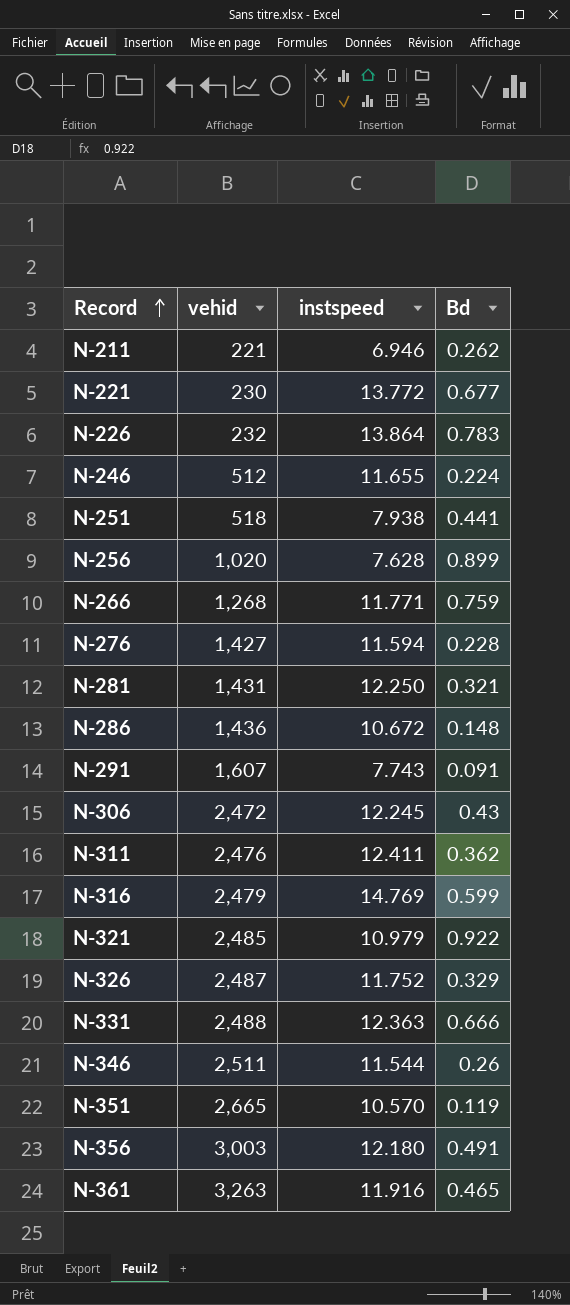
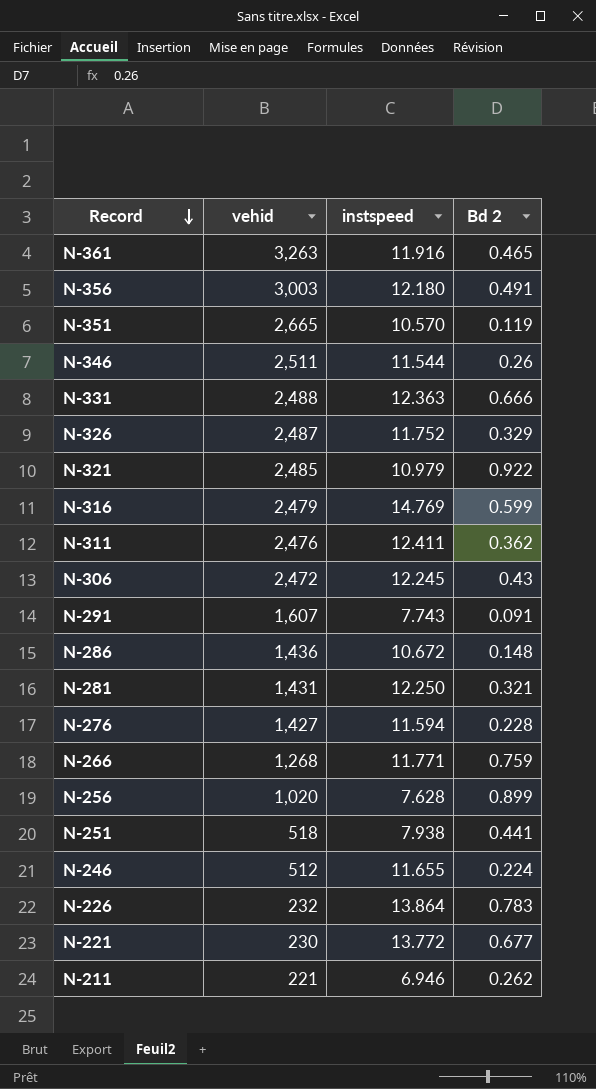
row order: Record ascending -> Record descending
column name: Bd -> Bd 2

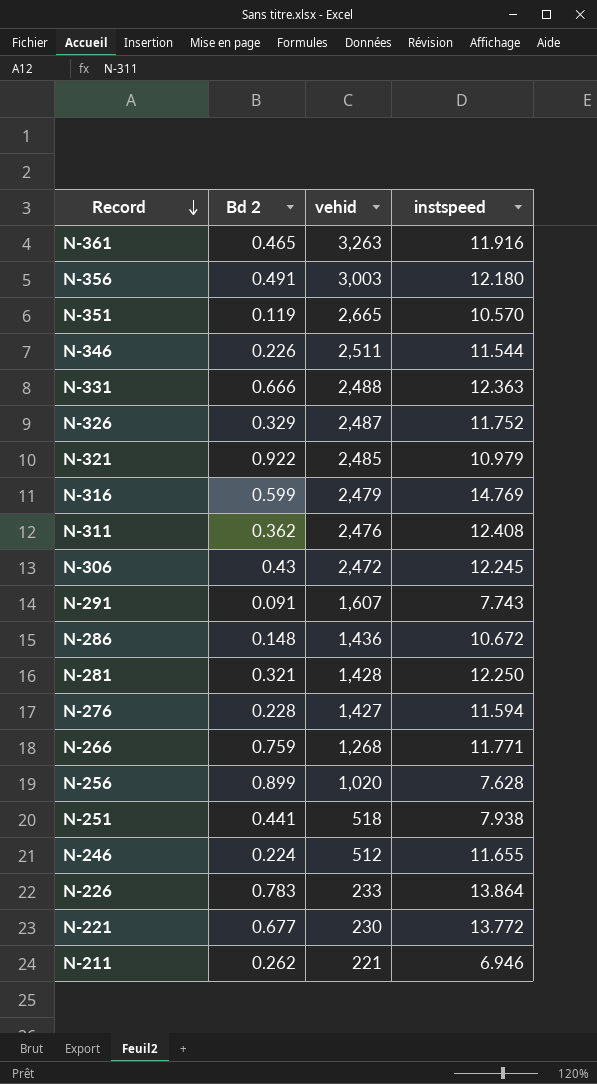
column Bd 2 | position: 4 -> 2
N-346 | Bd 2: 0.26 -> 0.226
N-311 | instspeed: 12.411 -> 12.408
N-281 | vehid: 1,431 -> 1,428
N-226 | vehid: 232 -> 233

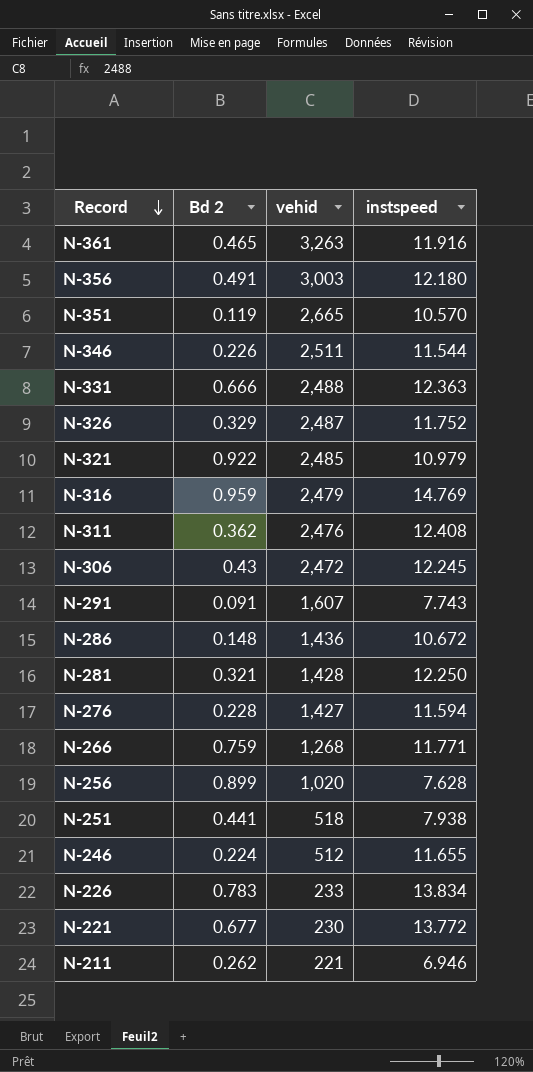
N-316 | Bd 2: 0.599 -> 0.959
N-226 | instspeed: 13.864 -> 13.834

